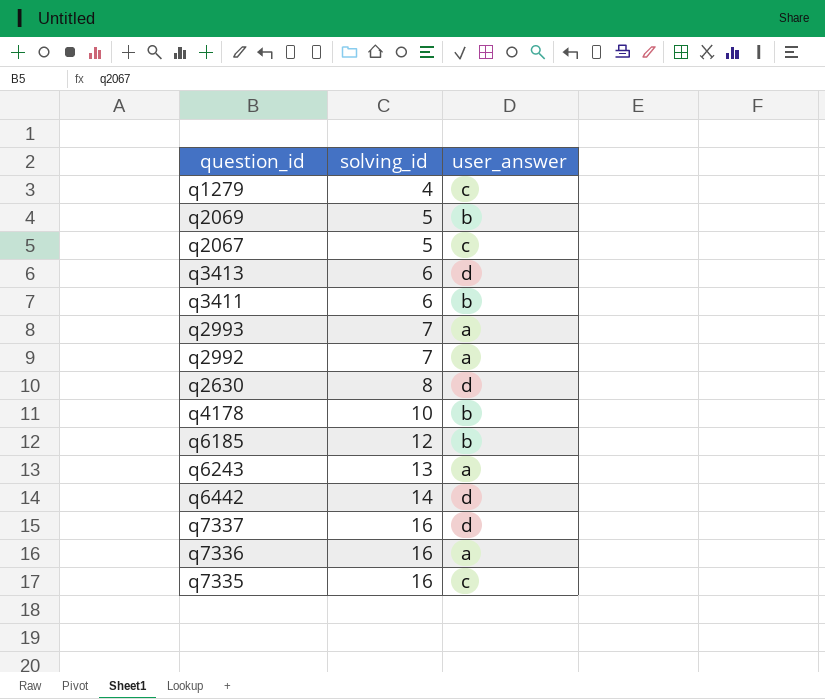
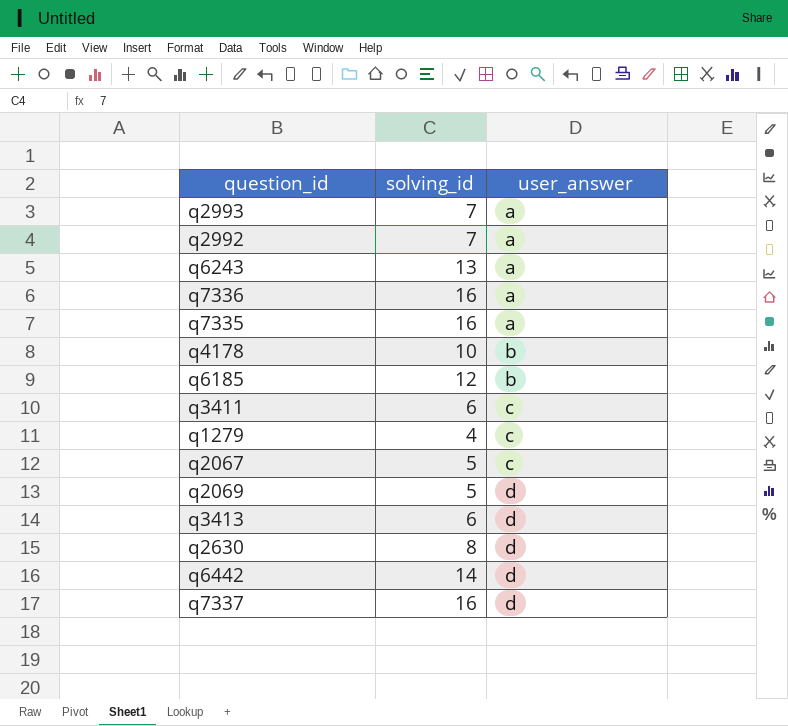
row order: solving_id ascending -> user_answer ascending
q7335 | user_answer: c -> a
q3411 | user_answer: b -> c
q2069 | user_answer: b -> d

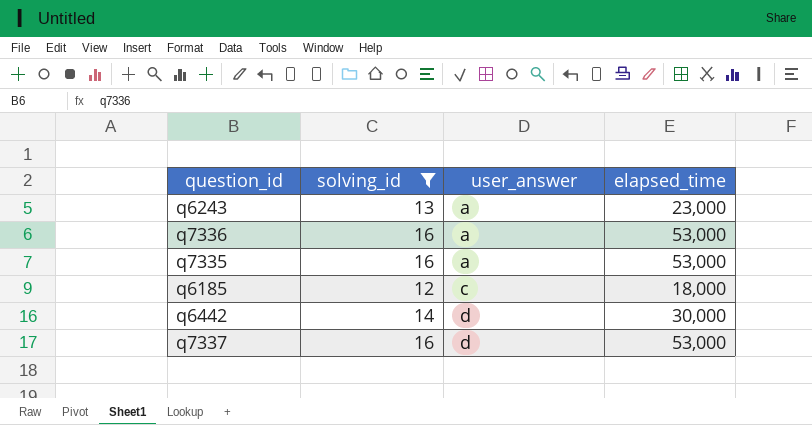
filter: none -> solving_id >= 12
column elapsed_time | position: none -> 4
q6185 | user_answer: b -> c

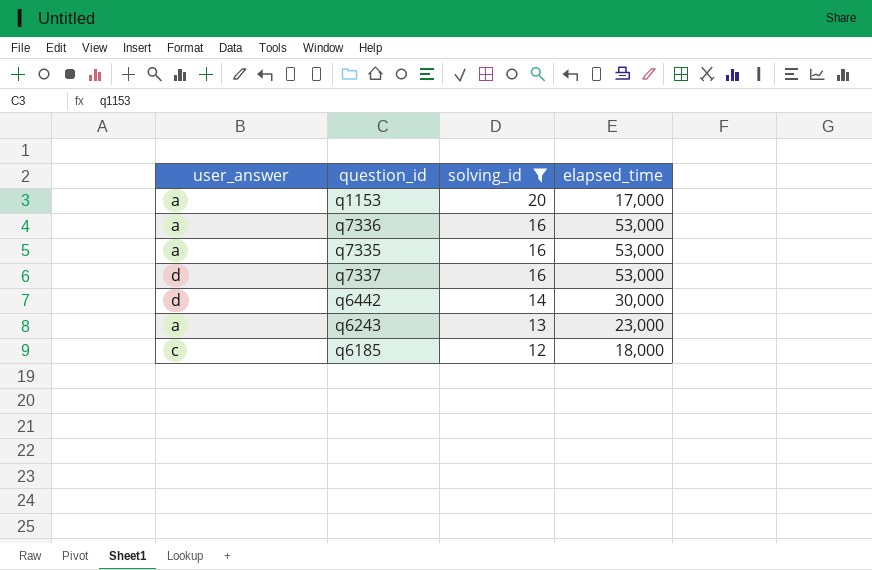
row order: user_answer ascending -> solving_id descending
column user_answer | position: 3 -> 1
row q1153: none -> a | 20 | 17,000

